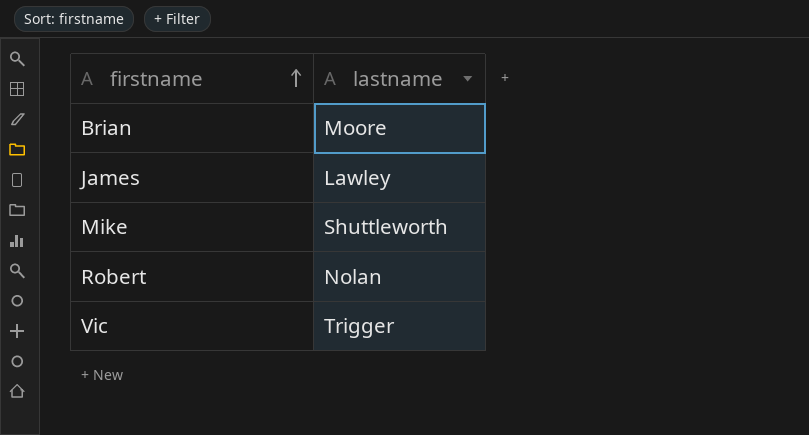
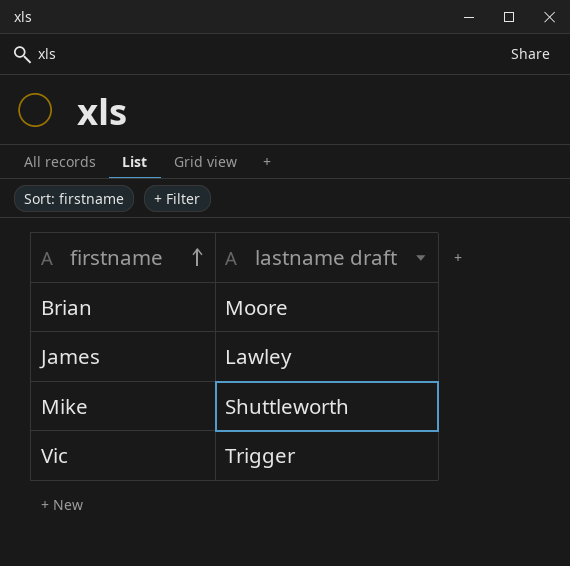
column name: lastname -> lastname draft
row Robert: Nolan -> none

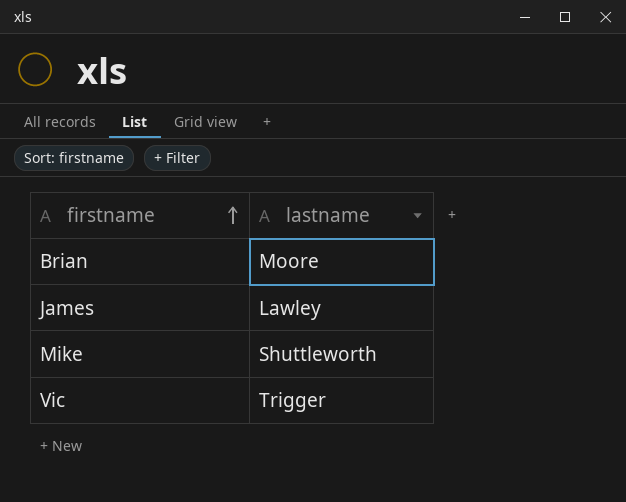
column name: lastname draft -> lastname

